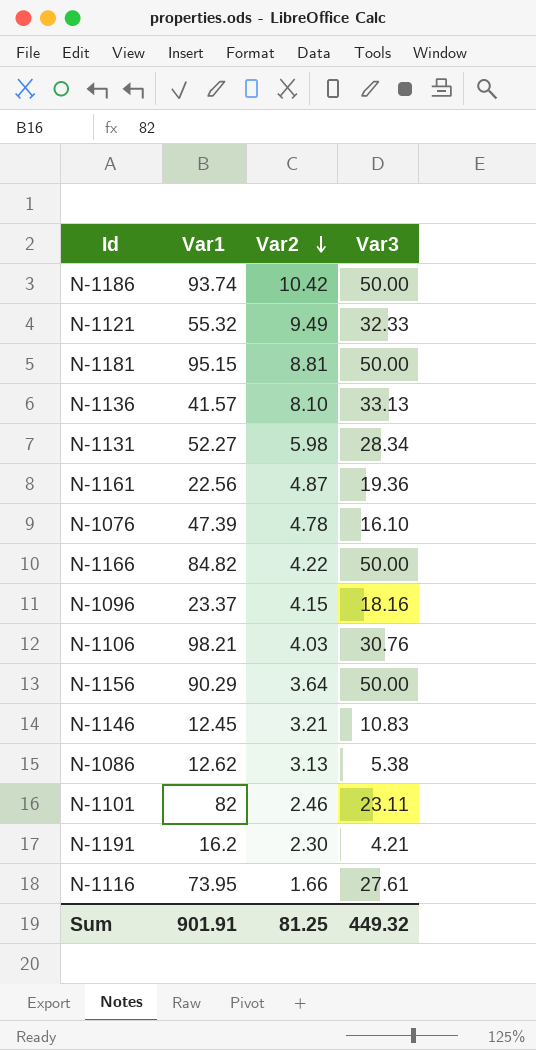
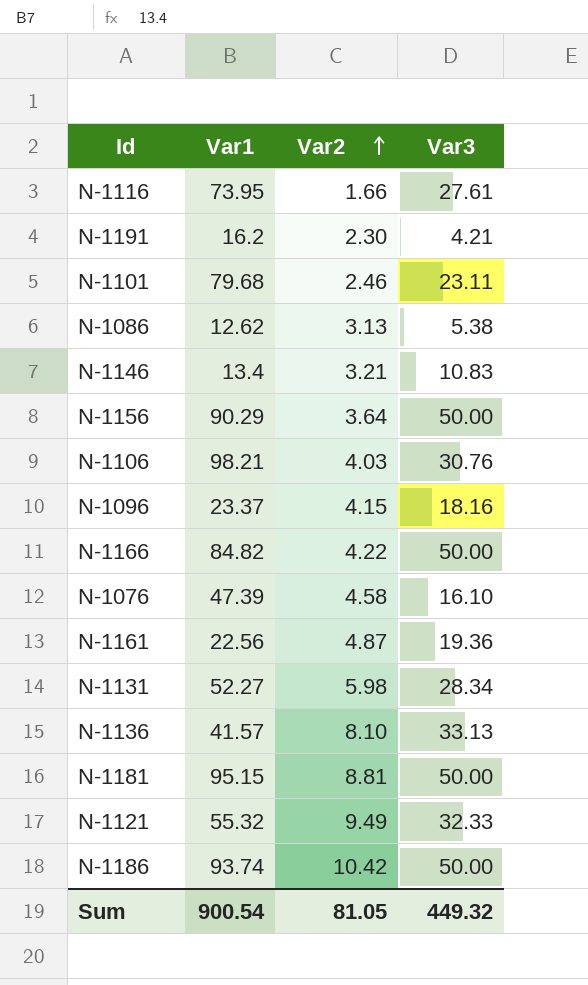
row order: Var2 descending -> Var2 ascending
N-1101 | Var1: 82 -> 79.68
N-1146 | Var1: 12.45 -> 13.4
N-1076 | Var2: 4.78 -> 4.58
Sum | Var1: 901.91 -> 900.54
Sum | Var2: 81.25 -> 81.05

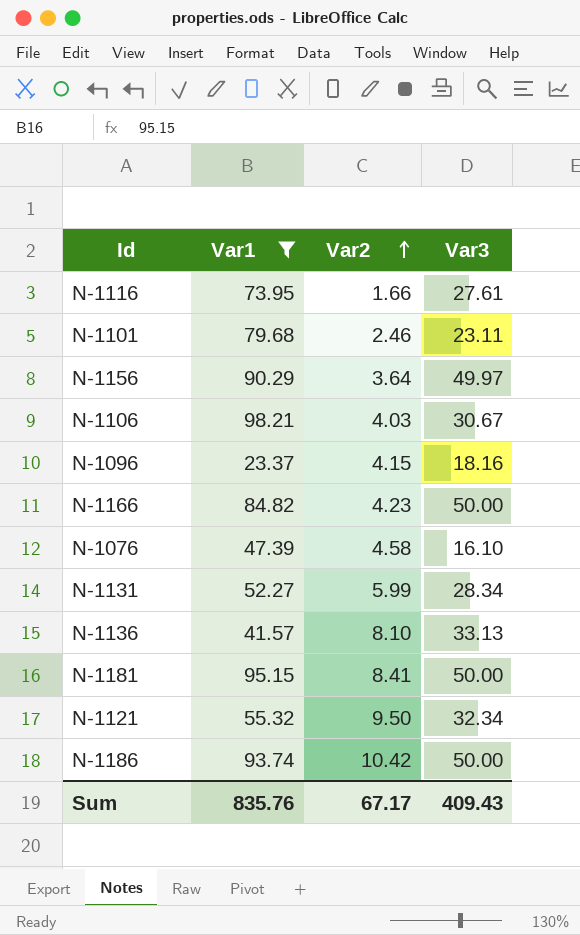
filter: none -> Var1 >= 23.37
N-1156 | Var3: 50.00 -> 49.97
N-1106 | Var3: 30.76 -> 30.67
N-1166 | Var2: 4.22 -> 4.23
N-1131 | Var2: 5.98 -> 5.99
N-1181 | Var2: 8.81 -> 8.41
N-1121 | Var2: 9.49 -> 9.50
N-1121 | Var3: 32.33 -> 32.34
Sum | Var1: 900.54 -> 835.76
Sum | Var2: 81.05 -> 67.17
Sum | Var3: 449.32 -> 409.43

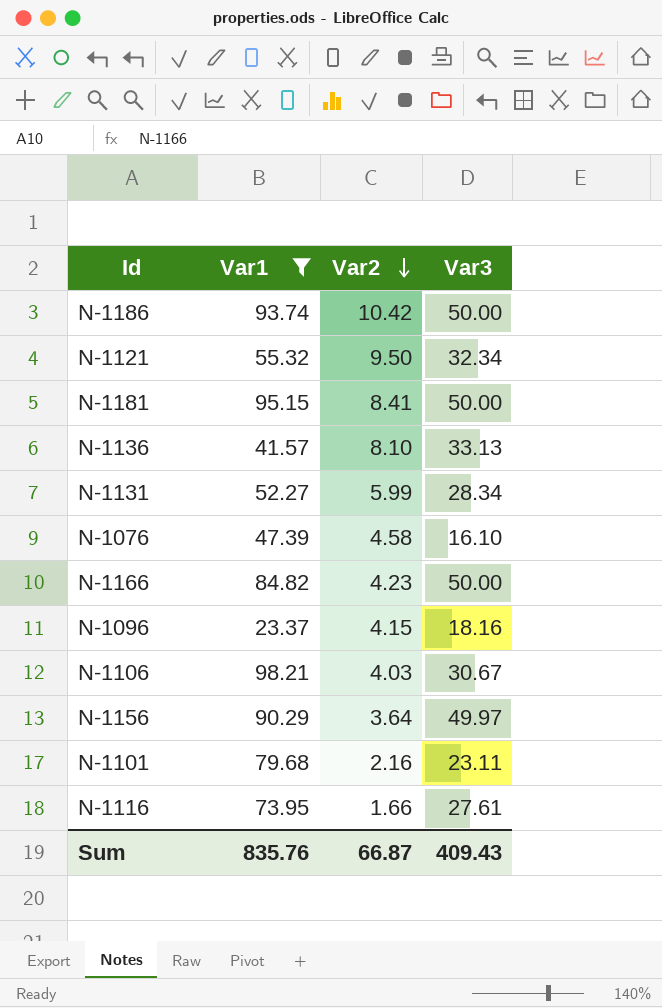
row order: Var2 ascending -> Var2 descending
N-1101 | Var2: 2.46 -> 2.16
Sum | Var2: 67.17 -> 66.87

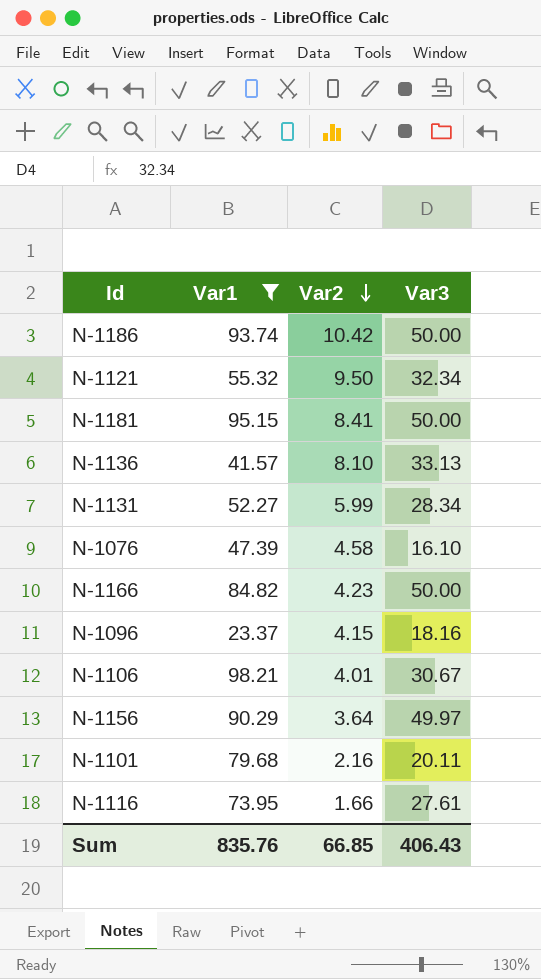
N-1106 | Var2: 4.03 -> 4.01
N-1101 | Var3: 23.11 -> 20.11
Sum | Var2: 66.87 -> 66.85
Sum | Var3: 409.43 -> 406.43

